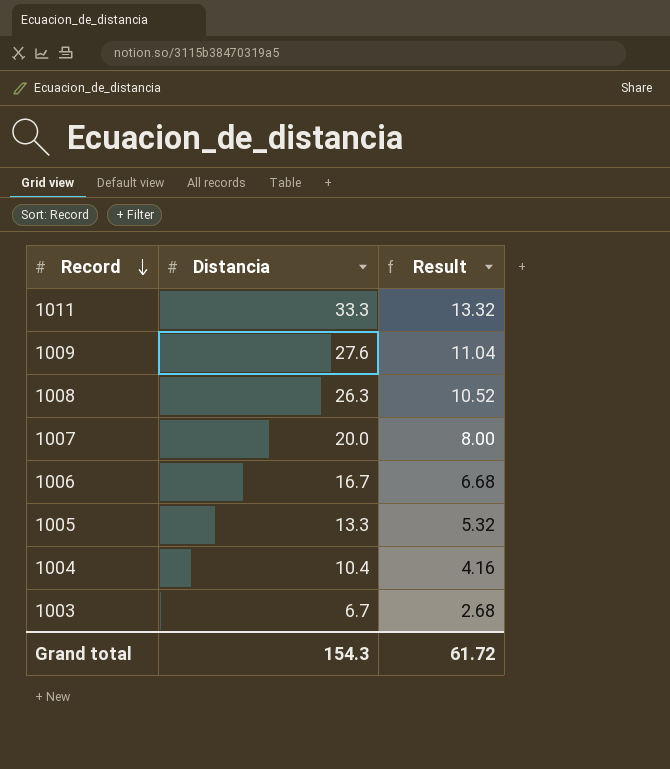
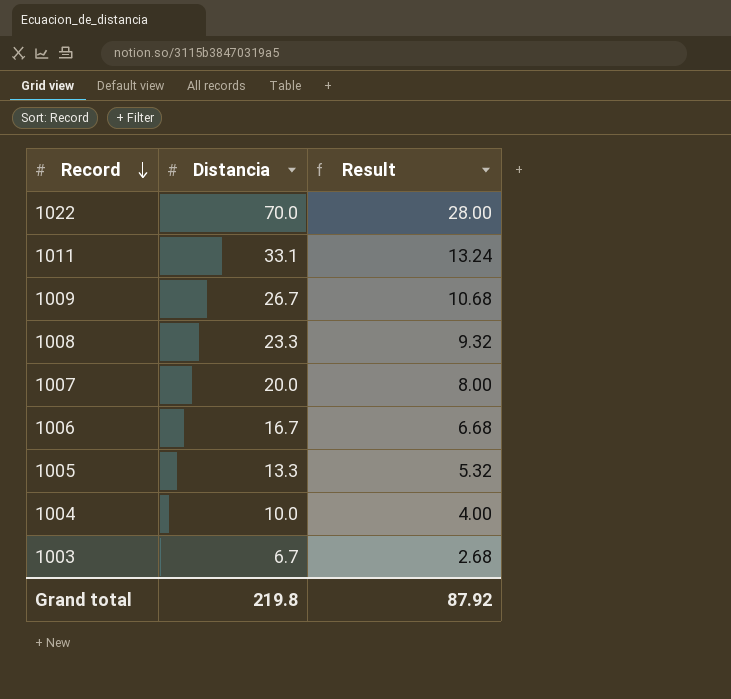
row 1022: none -> 70.0 | 28.00
1011 | Distancia: 33.3 -> 33.1
1011 | Result: 13.32 -> 13.24
1009 | Distancia: 27.6 -> 26.7
1009 | Result: 11.04 -> 10.68
1008 | Distancia: 26.3 -> 23.3
1008 | Result: 10.52 -> 9.32
1004 | Distancia: 10.4 -> 10.0
1004 | Result: 4.16 -> 4.00
Grand total | Distancia: 154.3 -> 219.8
Grand total | Result: 61.72 -> 87.92

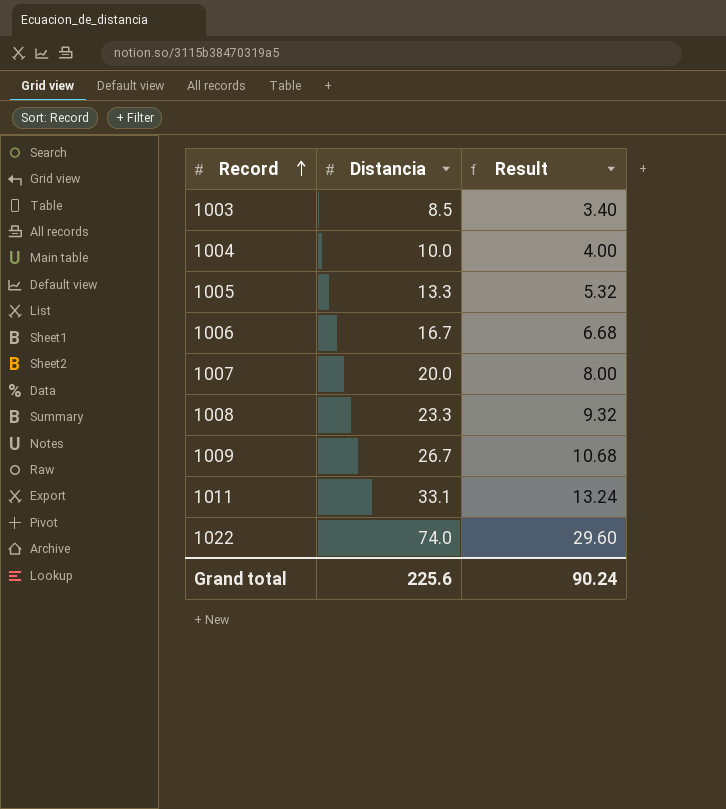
row order: Record descending -> Record ascending
1003 | Distancia: 6.7 -> 8.5
1003 | Result: 2.68 -> 3.40
1022 | Distancia: 70.0 -> 74.0
1022 | Result: 28.00 -> 29.60
Grand total | Distancia: 219.8 -> 225.6
Grand total | Result: 87.92 -> 90.24

